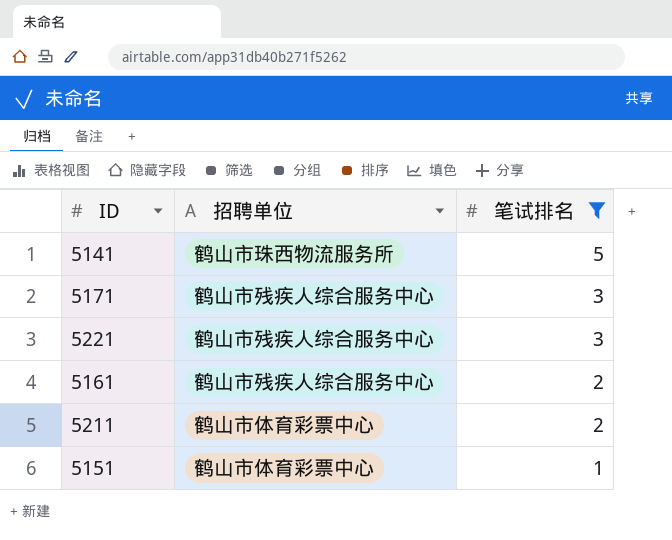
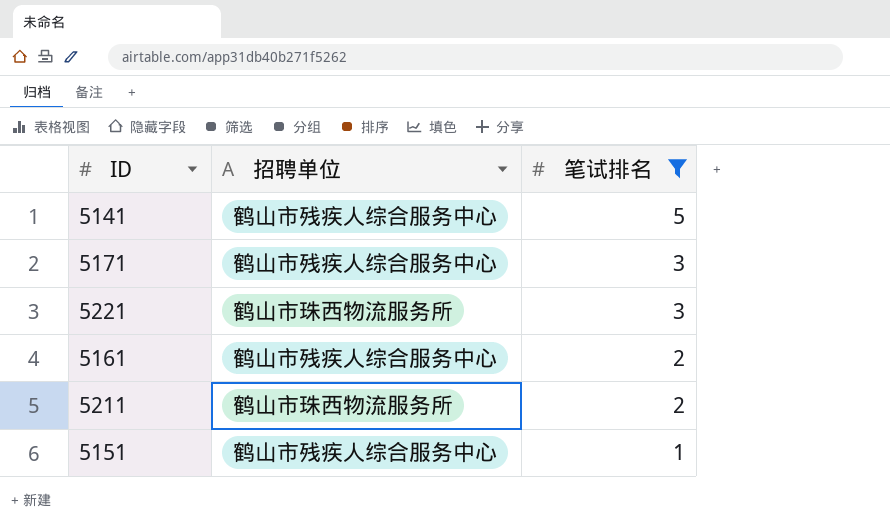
5141 | 招聘单位: 鹤山市珠西物流服务所 -> 鹤山市残疾人综合服务中心
5221 | 招聘单位: 鹤山市残疾人综合服务中心 -> 鹤山市珠西物流服务所
5211 | 招聘单位: 鹤山市体育彩票中心 -> 鹤山市珠西物流服务所
5151 | 招聘单位: 鹤山市体育彩票中心 -> 鹤山市残疾人综合服务中心

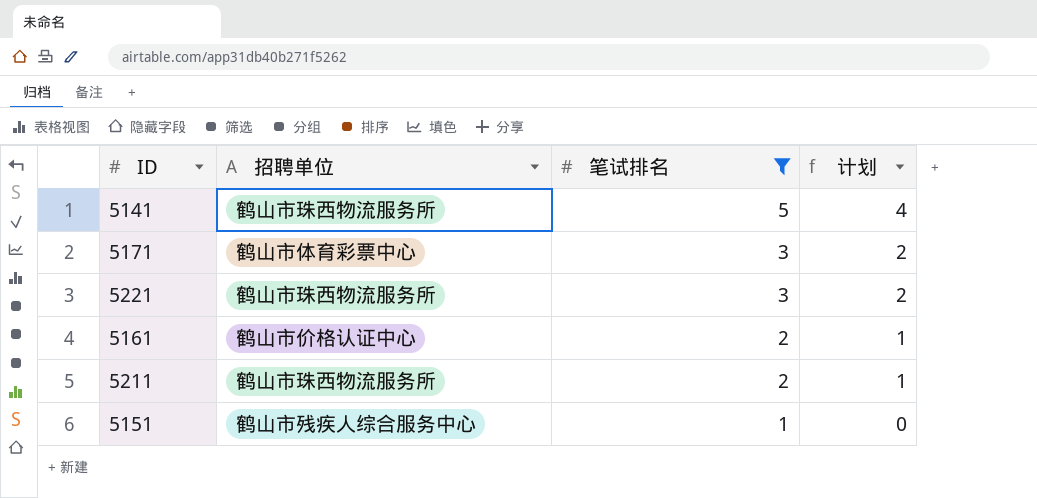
column 计划 | formula: none -> [笔试排名] - 1
5141 | 招聘单位: 鹤山市残疾人综合服务中心 -> 鹤山市珠西物流服务所
5171 | 招聘单位: 鹤山市残疾人综合服务中心 -> 鹤山市体育彩票中心
5161 | 招聘单位: 鹤山市残疾人综合服务中心 -> 鹤山市价格认证中心

